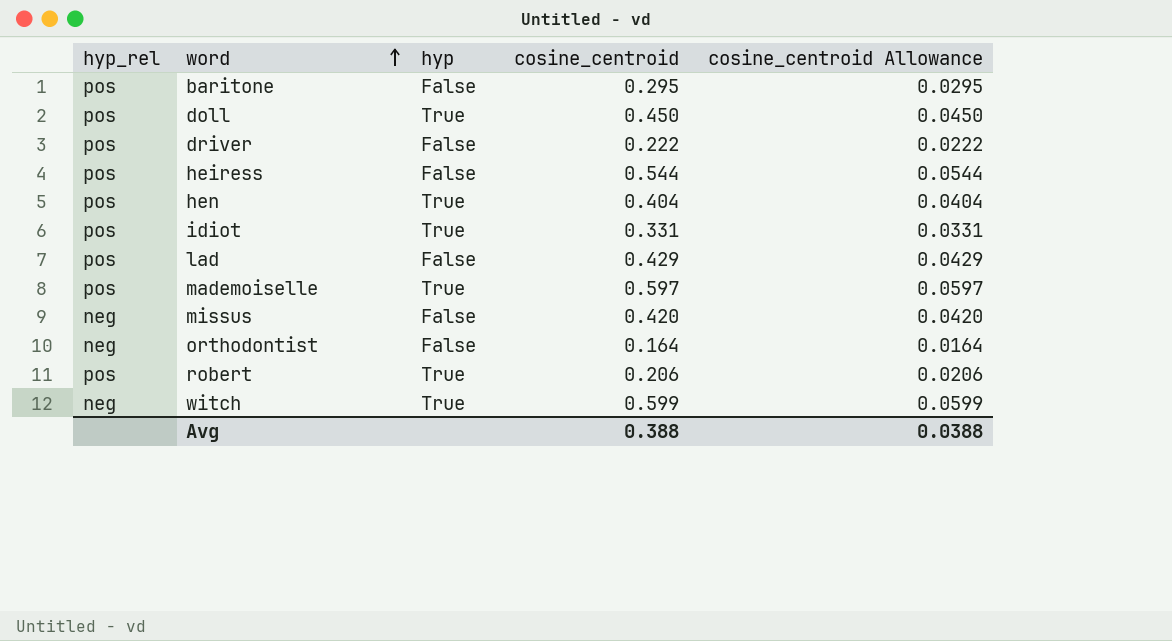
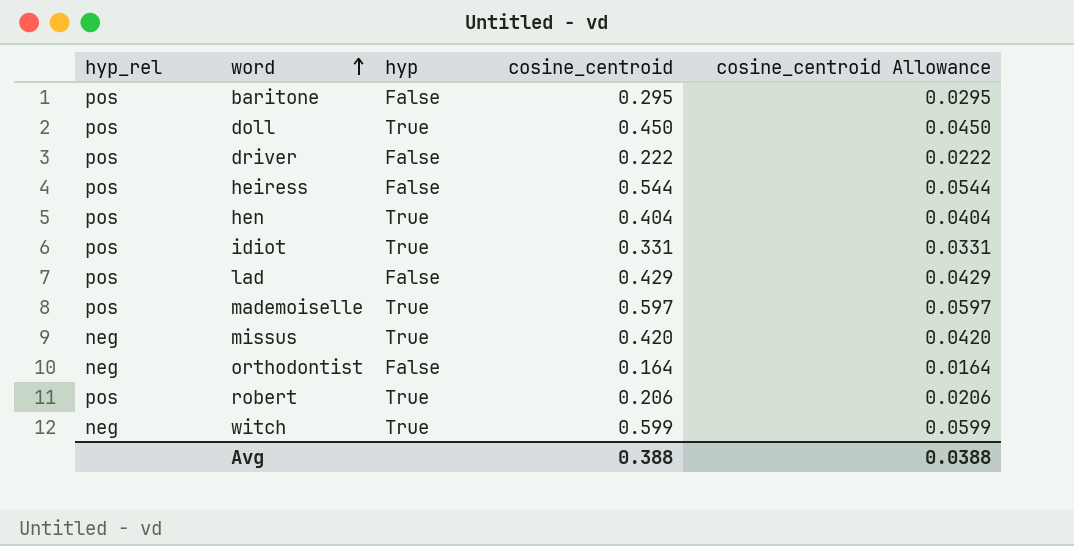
missus | hyp: False -> True

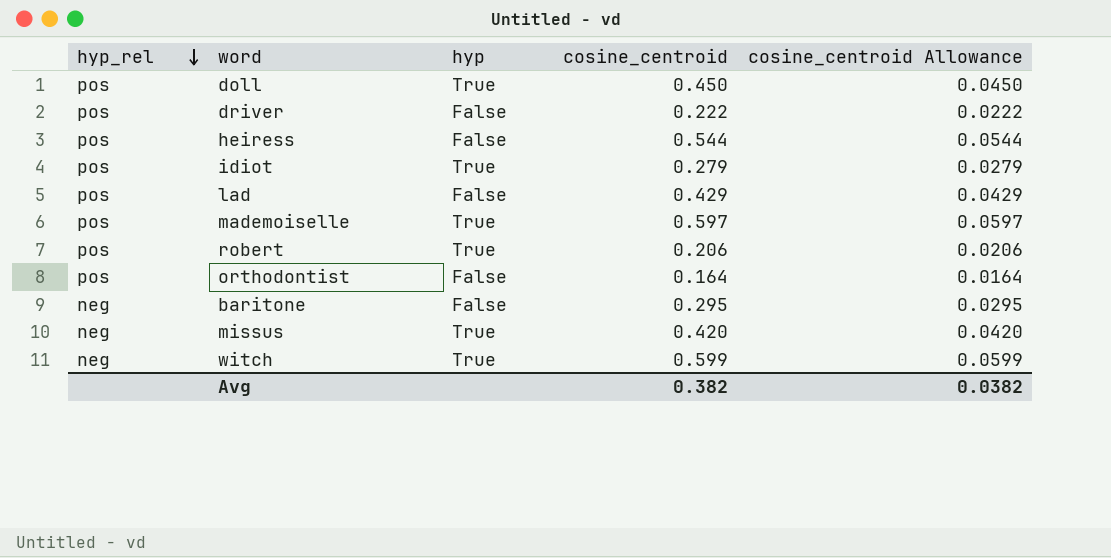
row order: word ascending -> hyp_rel descending
row hen: pos | True | 0.404 | 0.0404 -> none
idiot | cosine_centroid: 0.331 -> 0.279
idiot | cosine_centroid Allowance: 0.0331 -> 0.0279
orthodontist | hyp_rel: neg -> pos
baritone | hyp_rel: pos -> neg
Avg | cosine_centroid: 0.388 -> 0.382
Avg | cosine_centroid Allowance: 0.0388 -> 0.0382

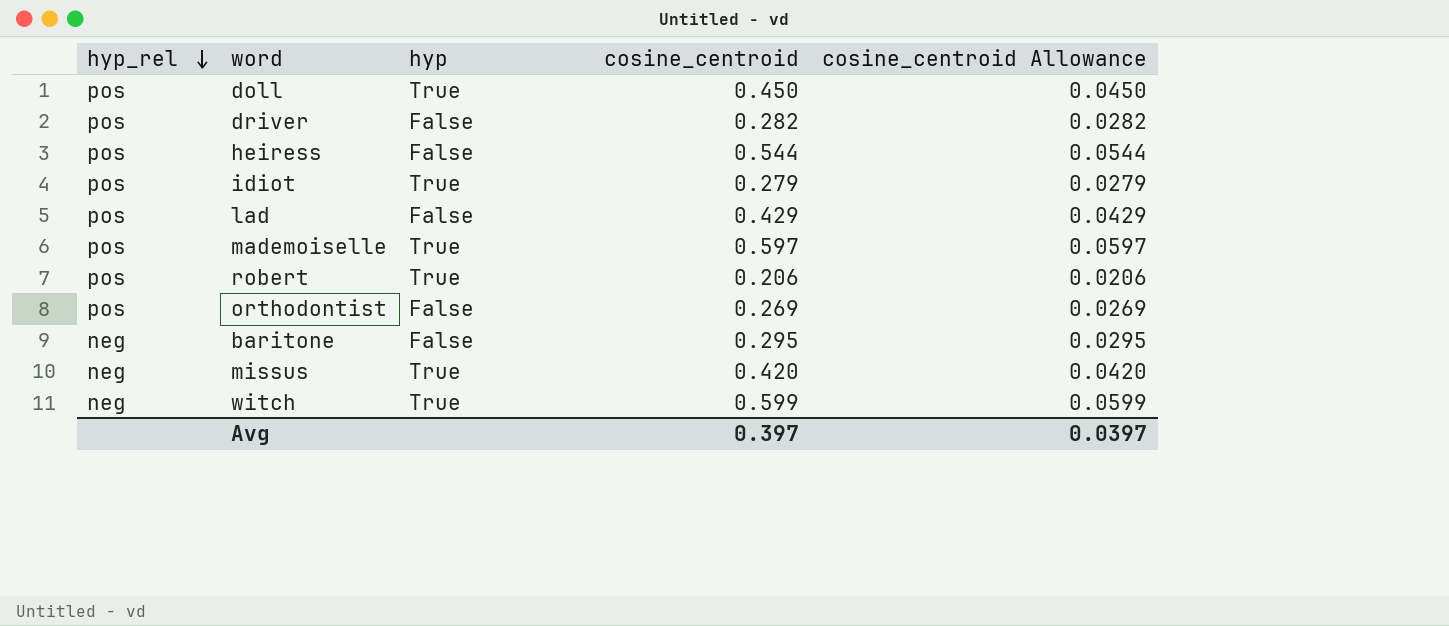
driver | cosine_centroid: 0.222 -> 0.282
driver | cosine_centroid Allowance: 0.0222 -> 0.0282
orthodontist | cosine_centroid: 0.164 -> 0.269
orthodontist | cosine_centroid Allowance: 0.0164 -> 0.0269
Avg | cosine_centroid: 0.382 -> 0.397
Avg | cosine_centroid Allowance: 0.0382 -> 0.0397

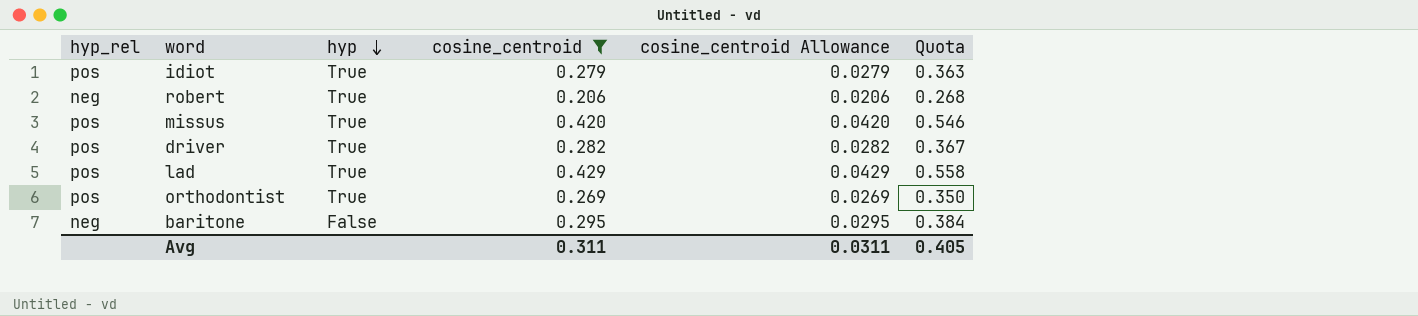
filter: none -> cosine_centroid <= 0.429
row order: hyp_rel descending -> hyp descending
column Quota | formula: none -> [cosine_centroid] * 1.3
robert | hyp_rel: pos -> neg
missus | hyp_rel: neg -> pos
driver | hyp: False -> True
lad | hyp: False -> True
orthodontist | hyp: False -> True
Avg | cosine_centroid: 0.397 -> 0.311
Avg | cosine_centroid Allowance: 0.0397 -> 0.0311

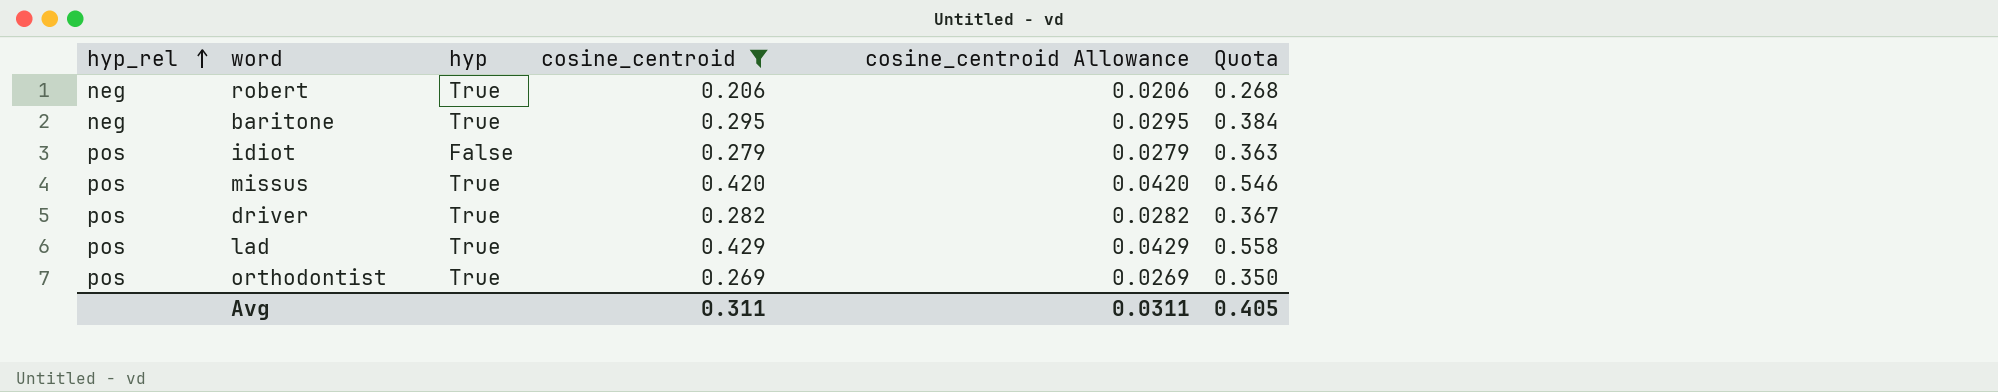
row order: hyp descending -> hyp_rel ascending
baritone | hyp: False -> True
idiot | hyp: True -> False

